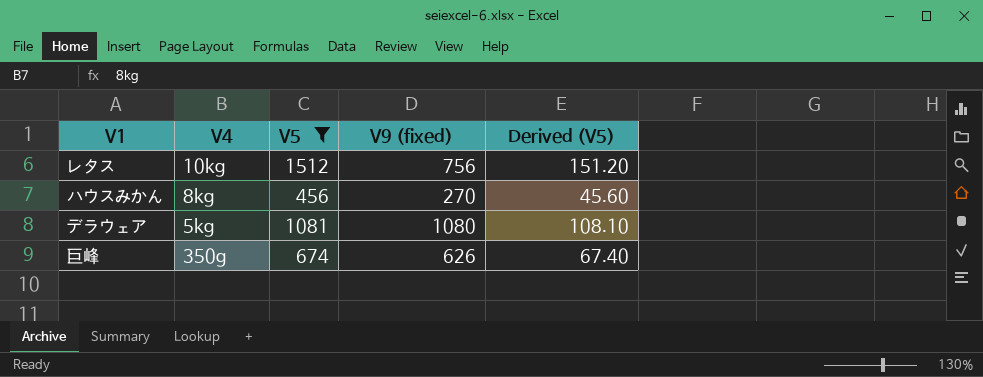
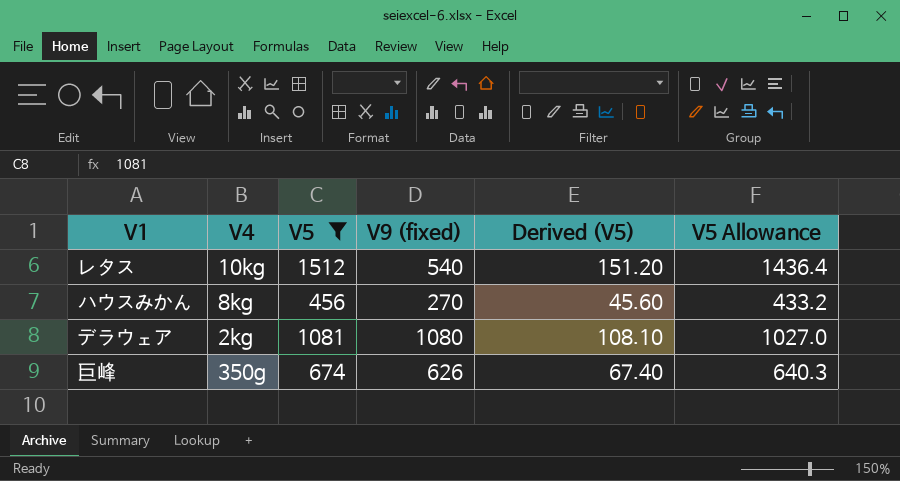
column V5 Allowance | formula: none -> [V5] * 0.95
レタス | V9 (fixed): 756 -> 540
デラウェア | V4: 5kg -> 2kg

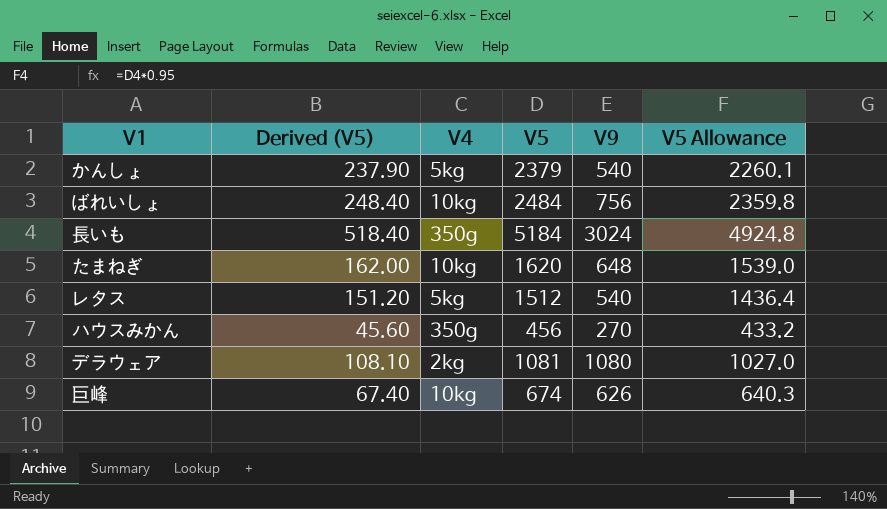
filter: V5 <= 1512 -> none
column Derived (V5) | position: 5 -> 2
column name: V9 (fixed) -> V9
レタス | V4: 10kg -> 5kg
ハウスみかん | V4: 8kg -> 350g
巨峰 | V4: 350g -> 10kg

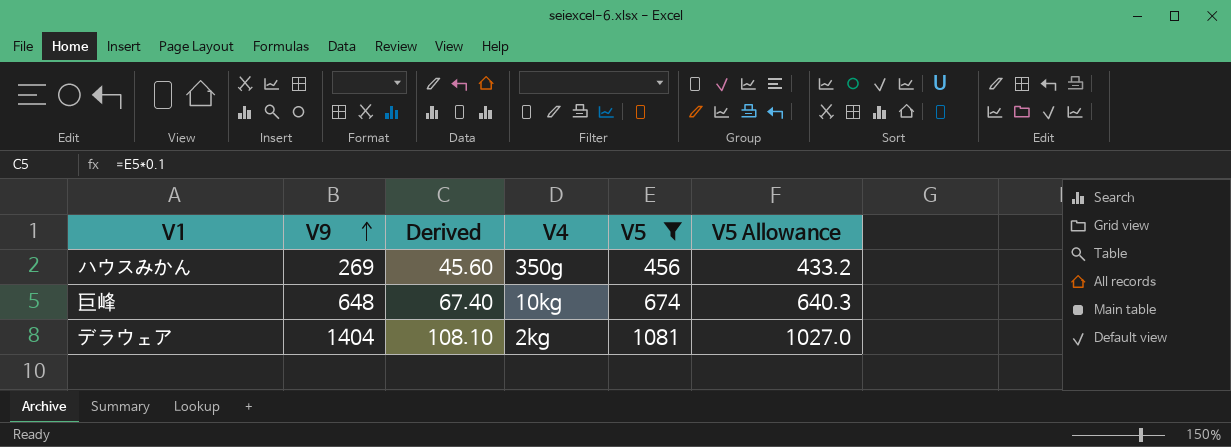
filter: none -> V5 <= 1081
row order: none -> V9 ascending
column V9 | position: 5 -> 2
column name: Derived (V5) -> Derived
ハウスみかん | V9: 270 -> 269
巨峰 | V9: 626 -> 648
デラウェア | V9: 1080 -> 1404

